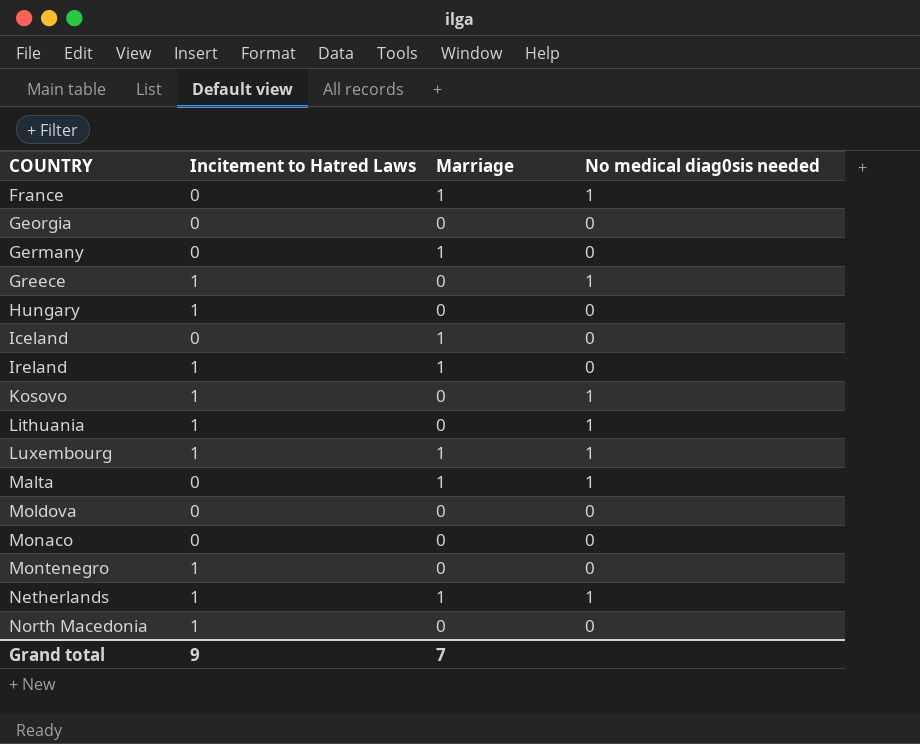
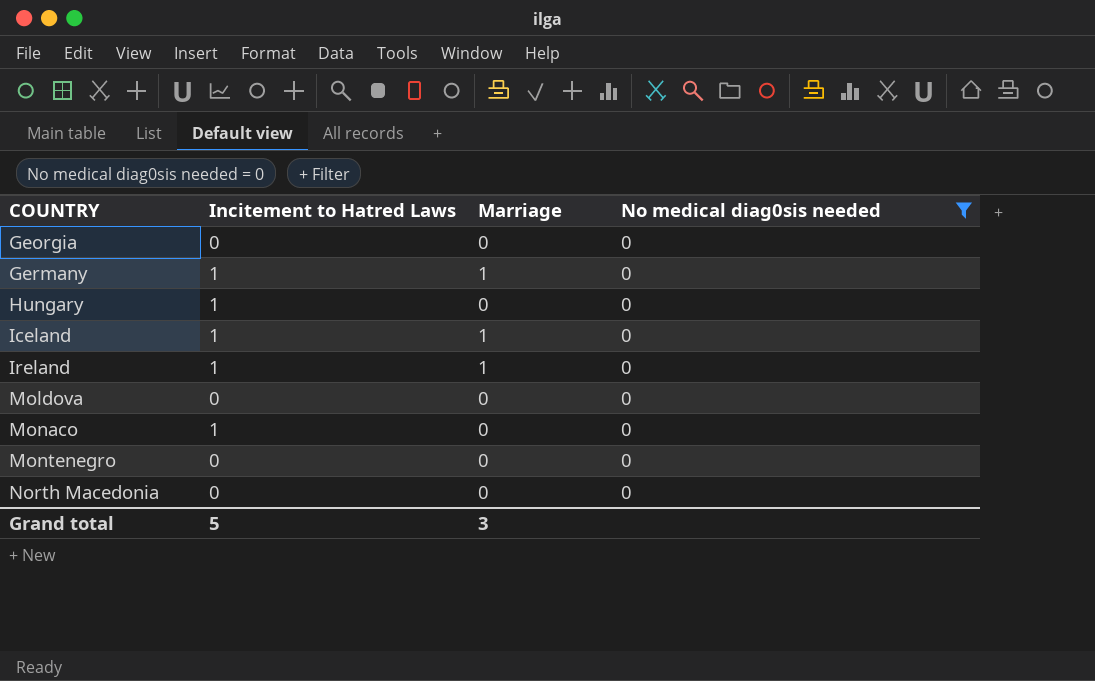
filter: none -> No medical diag0sis needed = 0
Germany | Incitement to Hatred Laws: 0 -> 1
Iceland | Incitement to Hatred Laws: 0 -> 1
Monaco | Incitement to Hatred Laws: 0 -> 1
Montenegro | Incitement to Hatred Laws: 1 -> 0
North Macedonia | Incitement to Hatred Laws: 1 -> 0
Grand total | Incitement to Hatred Laws: 9 -> 5
Grand total | Marriage: 7 -> 3

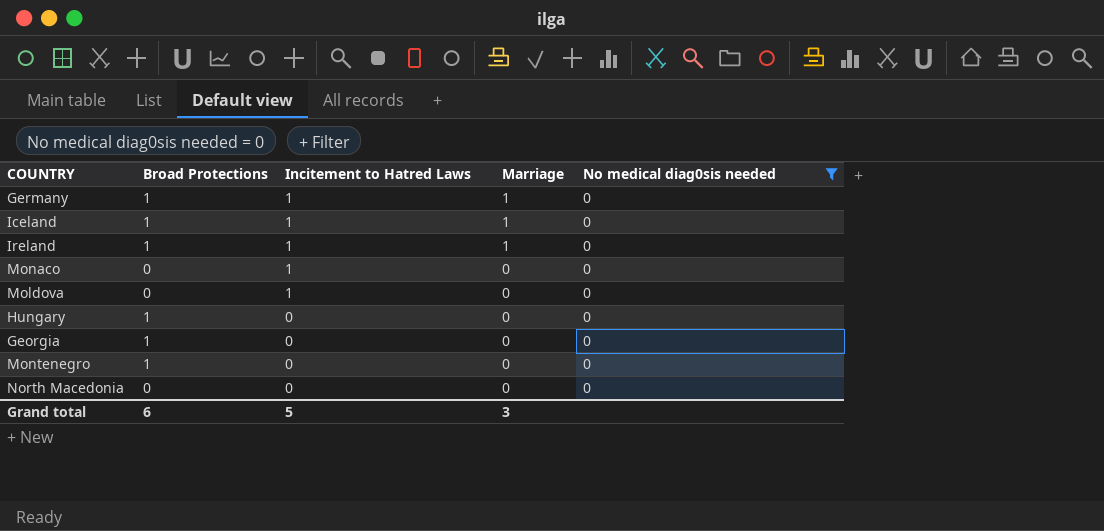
row order: COUNTRY ascending -> Incitement to Hatred Laws descending
column Broad Protections | position: none -> 2
Moldova | Incitement to Hatred Laws: 0 -> 1
Hungary | Incitement to Hatred Laws: 1 -> 0

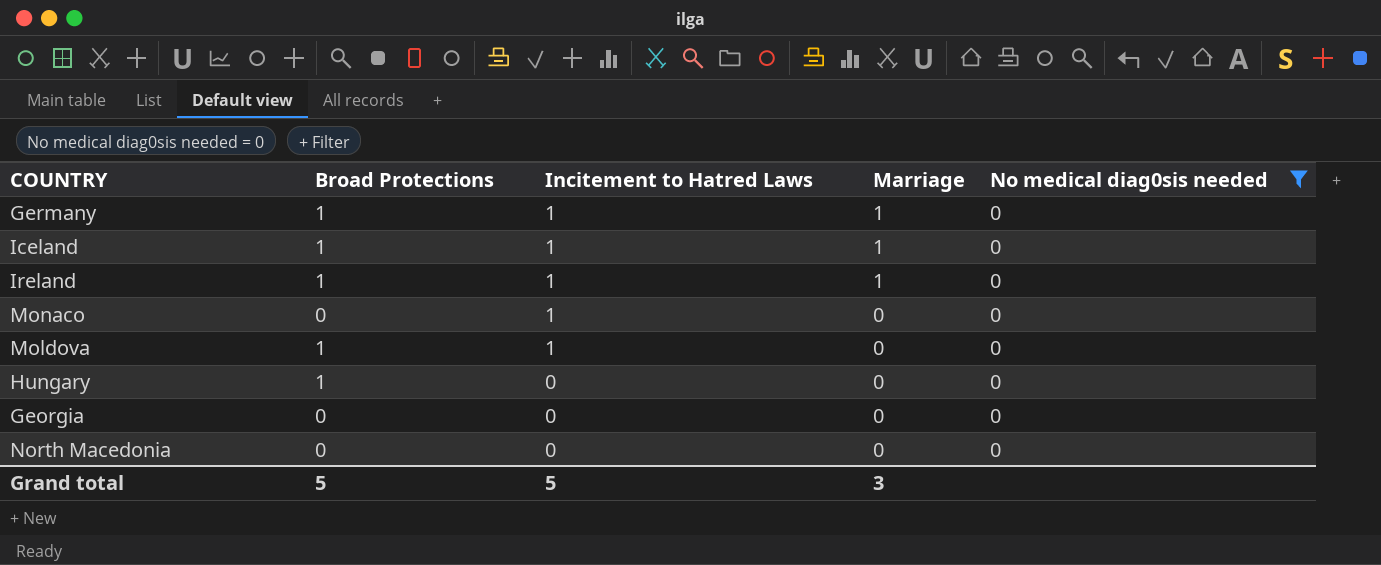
row Montenegro: 1 | 0 | 0 | 0 -> none
Moldova | Broad Protections: 0 -> 1
Georgia | Broad Protections: 1 -> 0
Grand total | Broad Protections: 6 -> 5

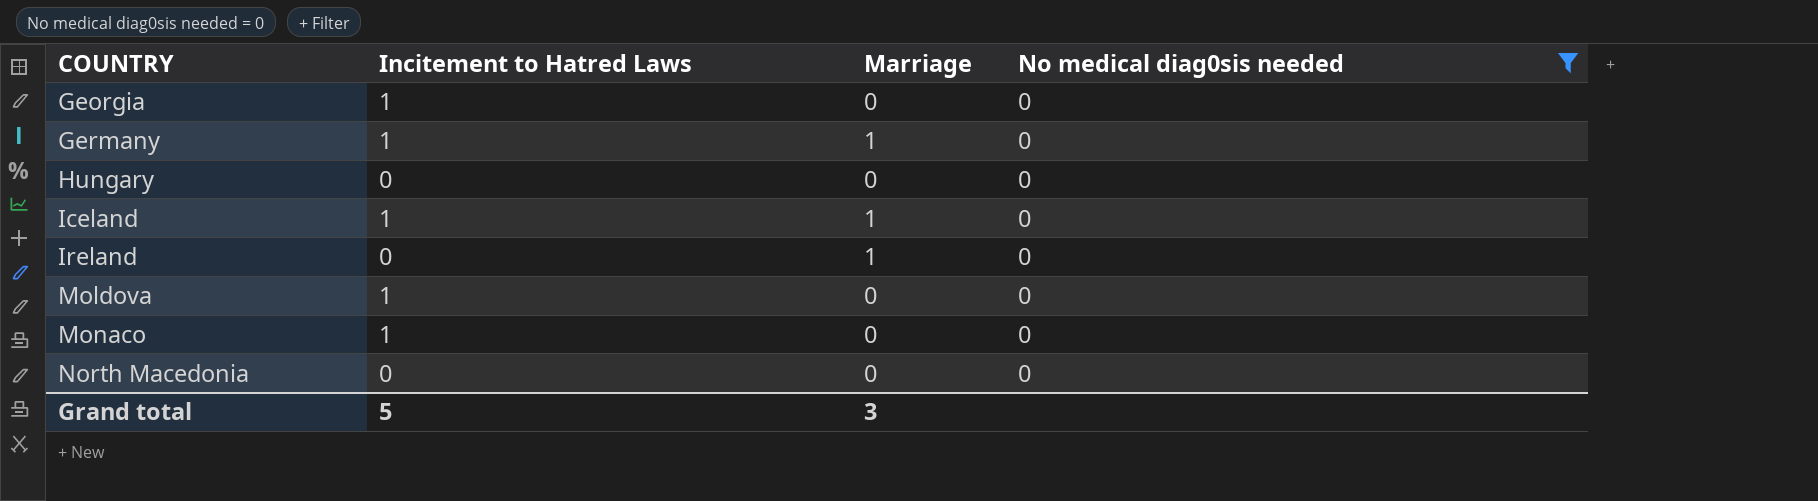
row order: Incitement to Hatred Laws descending -> COUNTRY ascending
column Broad Protections | position: 2 -> none
Georgia | Incitement to Hatred Laws: 0 -> 1
Ireland | Incitement to Hatred Laws: 1 -> 0

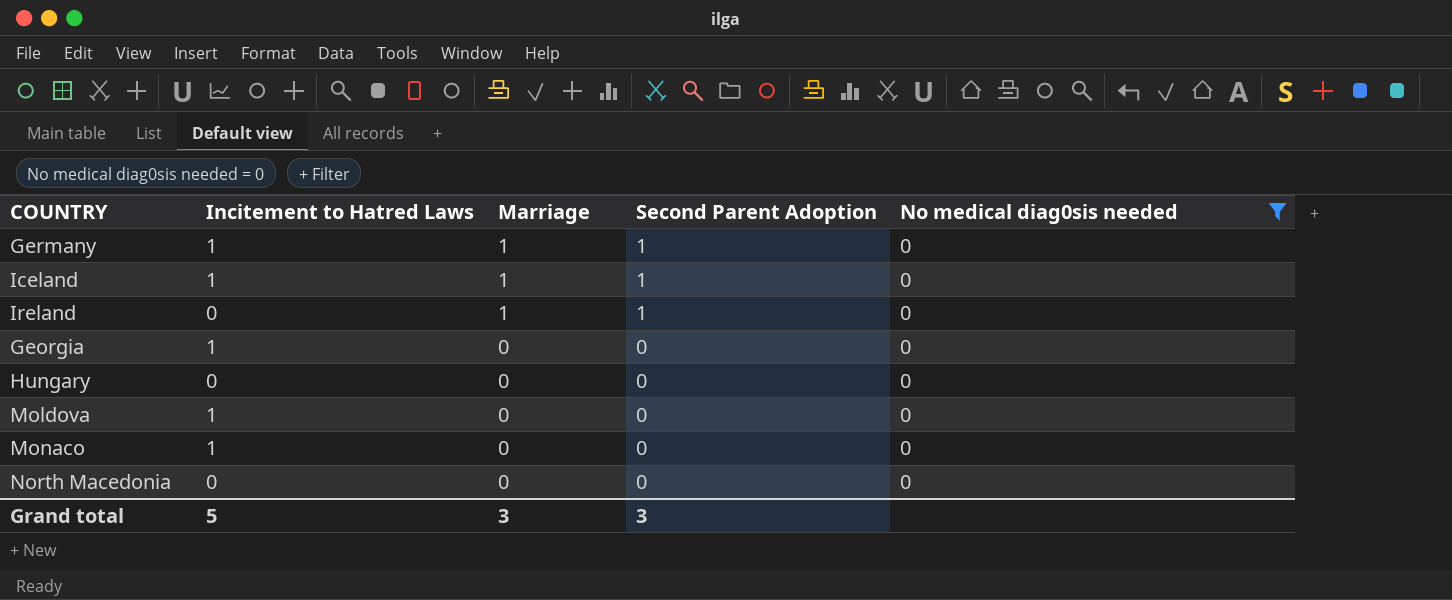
row order: COUNTRY ascending -> Marriage descending
column Second Parent Adoption | position: none -> 4

